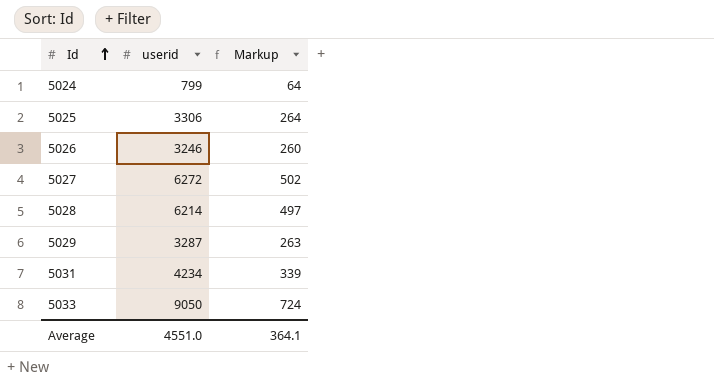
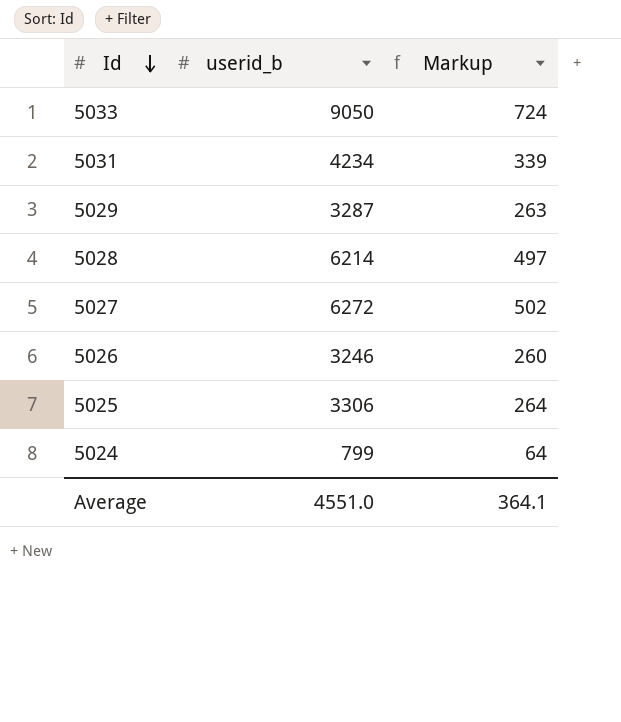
row order: Id ascending -> Id descending
column name: userid -> userid_b

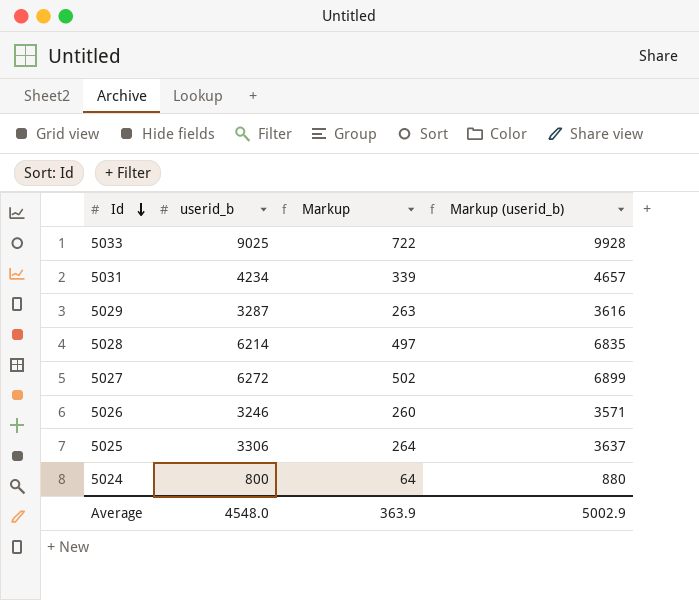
column Markup (userid_b) | formula: none -> [userid_b] * 1.1
5033 | userid_b: 9050 -> 9025
5033 | Markup: 724 -> 722
5024 | userid_b: 799 -> 800
Average | userid_b: 4551.0 -> 4548.0
Average | Markup: 364.1 -> 363.9

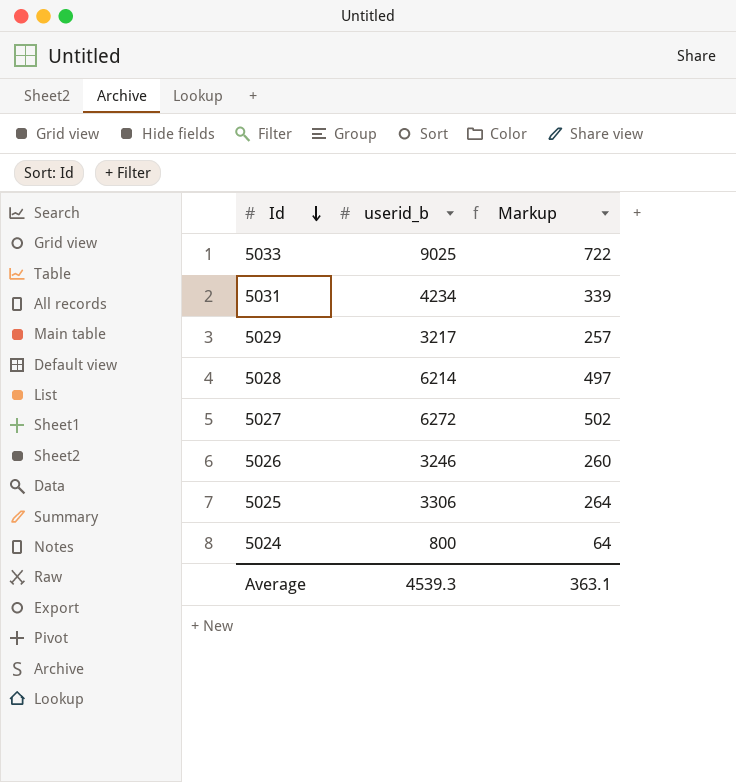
column Markup (userid_b) | formula: [userid_b] * 1.1 -> none
5029 | userid_b: 3287 -> 3217
5029 | Markup: 263 -> 257
Average | userid_b: 4548.0 -> 4539.3
Average | Markup: 363.9 -> 363.1

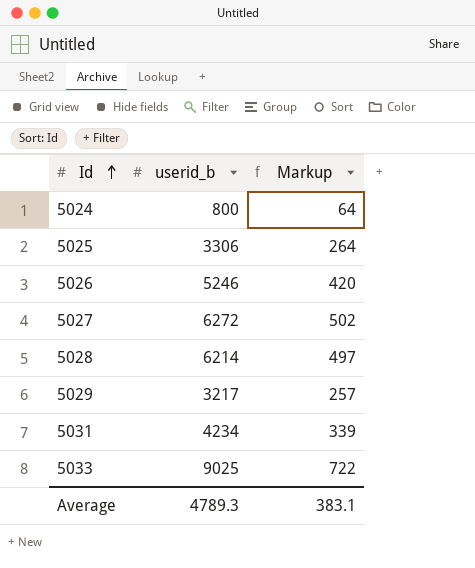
row order: Id descending -> Id ascending
5026 | userid_b: 3246 -> 5246
5026 | Markup: 260 -> 420
Average | userid_b: 4539.3 -> 4789.3
Average | Markup: 363.1 -> 383.1

